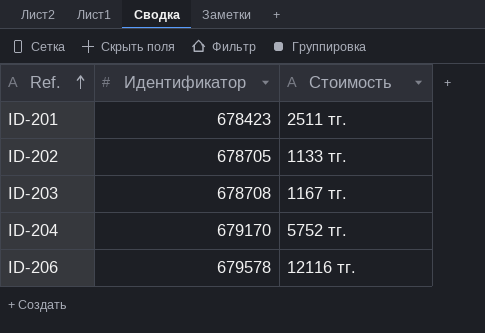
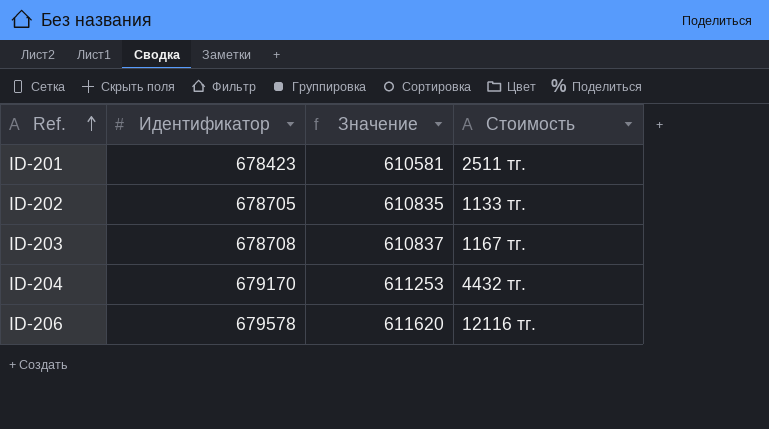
column Значение | formula: none -> [Идентификатор] * 0,9
ID-204 | Стоимость: 5752 тг. -> 4432 тг.

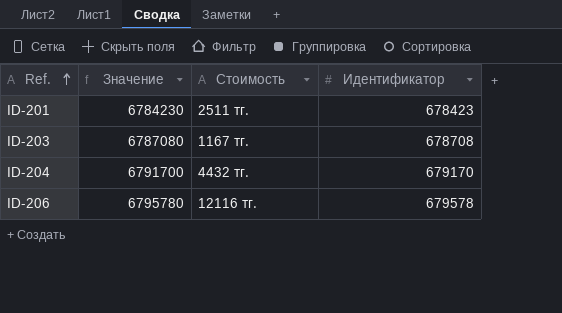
column Значение | formula: [Идентификатор] * 0,9 -> [Идентификатор] * 10
column Идентификатор | position: 2 -> 4
row ID-202: 678705 | 610835 | 1133 тг. -> none

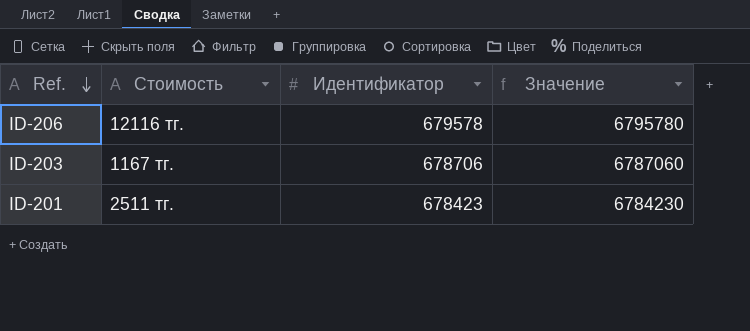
row order: Ref. ascending -> Ref. descending
column Значение | position: 2 -> 4
row ID-204: 6791700 | 4432 тг. | 679170 -> none
ID-203 | Идентификатор: 678708 -> 678706
ID-203 | Значение: 6787080 -> 6787060

